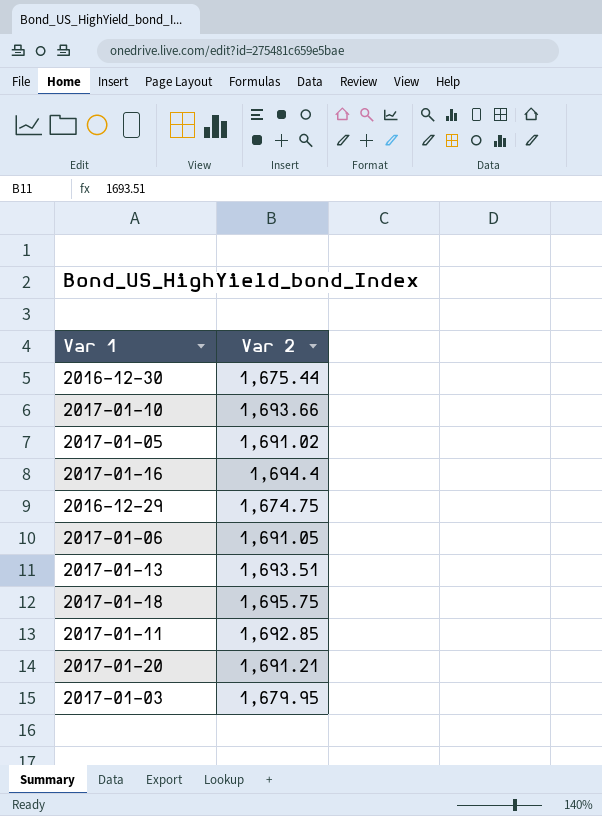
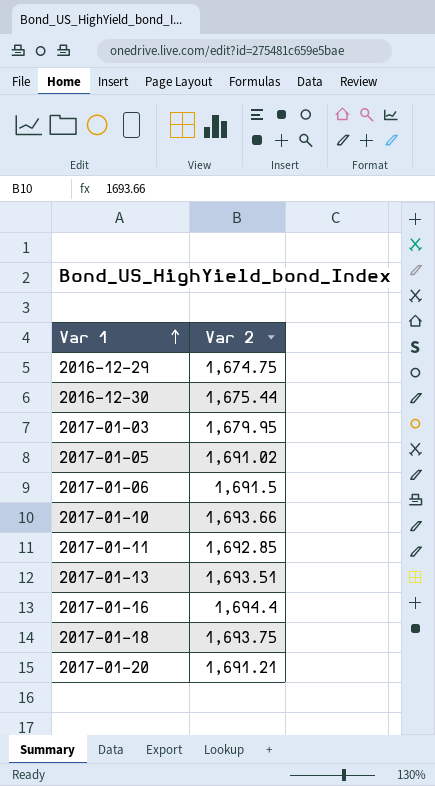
row order: none -> Var 1 ascending
2017-01-06 | Var 2: 1,691.05 -> 1,691.5
2017-01-18 | Var 2: 1,695.75 -> 1,693.75

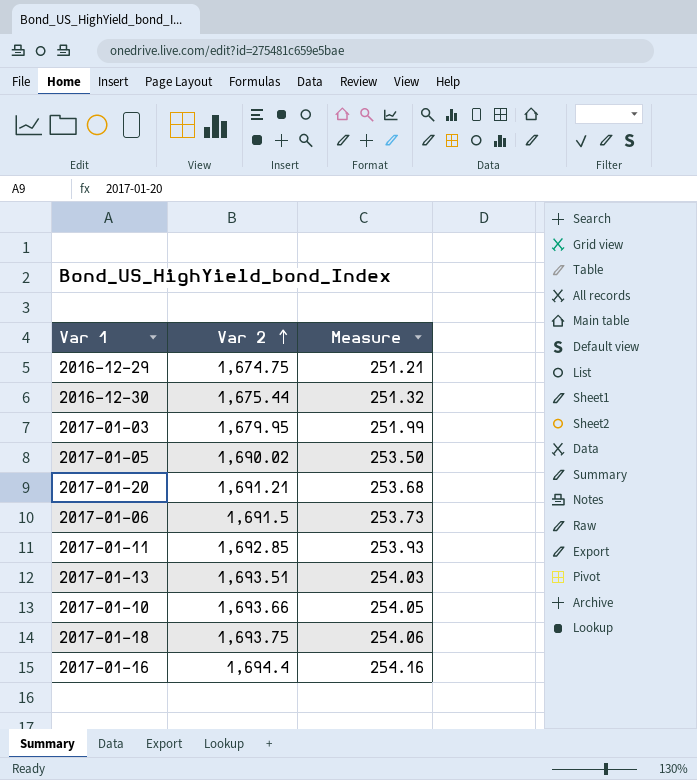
row order: Var 1 ascending -> Var 2 ascending
column Measure | formula: none -> [Var 2] * 0.15
2017-01-05 | Var 2: 1,691.02 -> 1,690.02

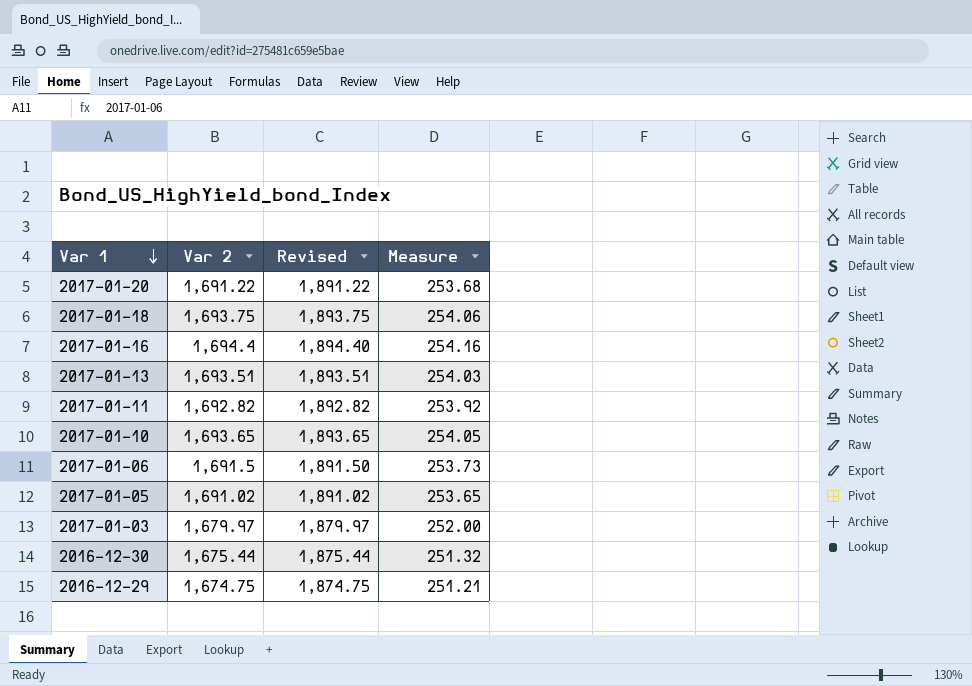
row order: Var 2 ascending -> Var 1 descending
column Revised | formula: none -> [Var 2] + 200
2017-01-20 | Var 2: 1,691.21 -> 1,691.22
2017-01-11 | Var 2: 1,692.85 -> 1,692.82
2017-01-11 | Measure: 253.93 -> 253.92
2017-01-10 | Var 2: 1,693.66 -> 1,693.65
2017-01-05 | Var 2: 1,690.02 -> 1,691.02
2017-01-05 | Measure: 253.50 -> 253.65
2017-01-03 | Var 2: 1,679.95 -> 1,679.97
2017-01-03 | Measure: 251.99 -> 252.00

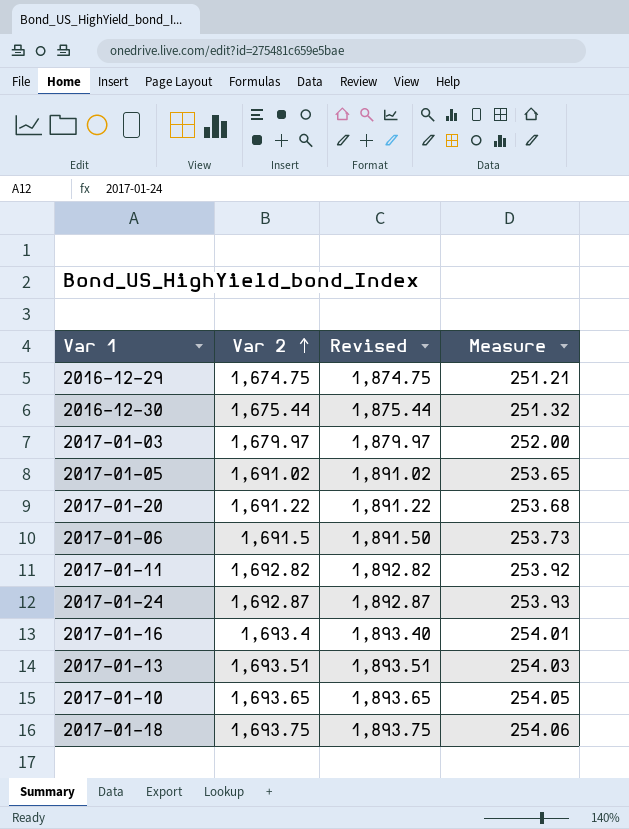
row order: Var 1 descending -> Var 2 ascending
row 2017-01-24: none -> 1,692.87 | 1,892.87 | 253.93
2017-01-16 | Var 2: 1,694.4 -> 1,693.4
2017-01-16 | Revised: 1,894.40 -> 1,893.40
2017-01-16 | Measure: 254.16 -> 254.01

